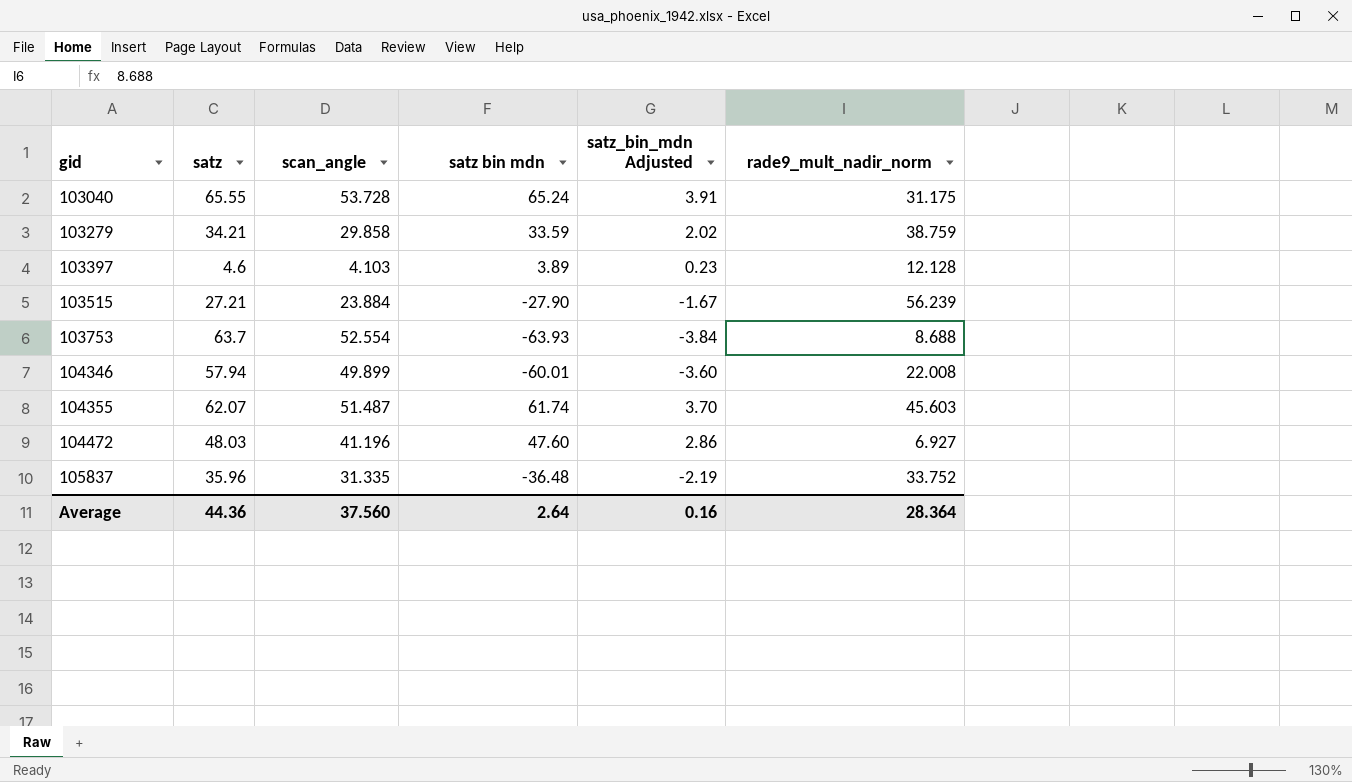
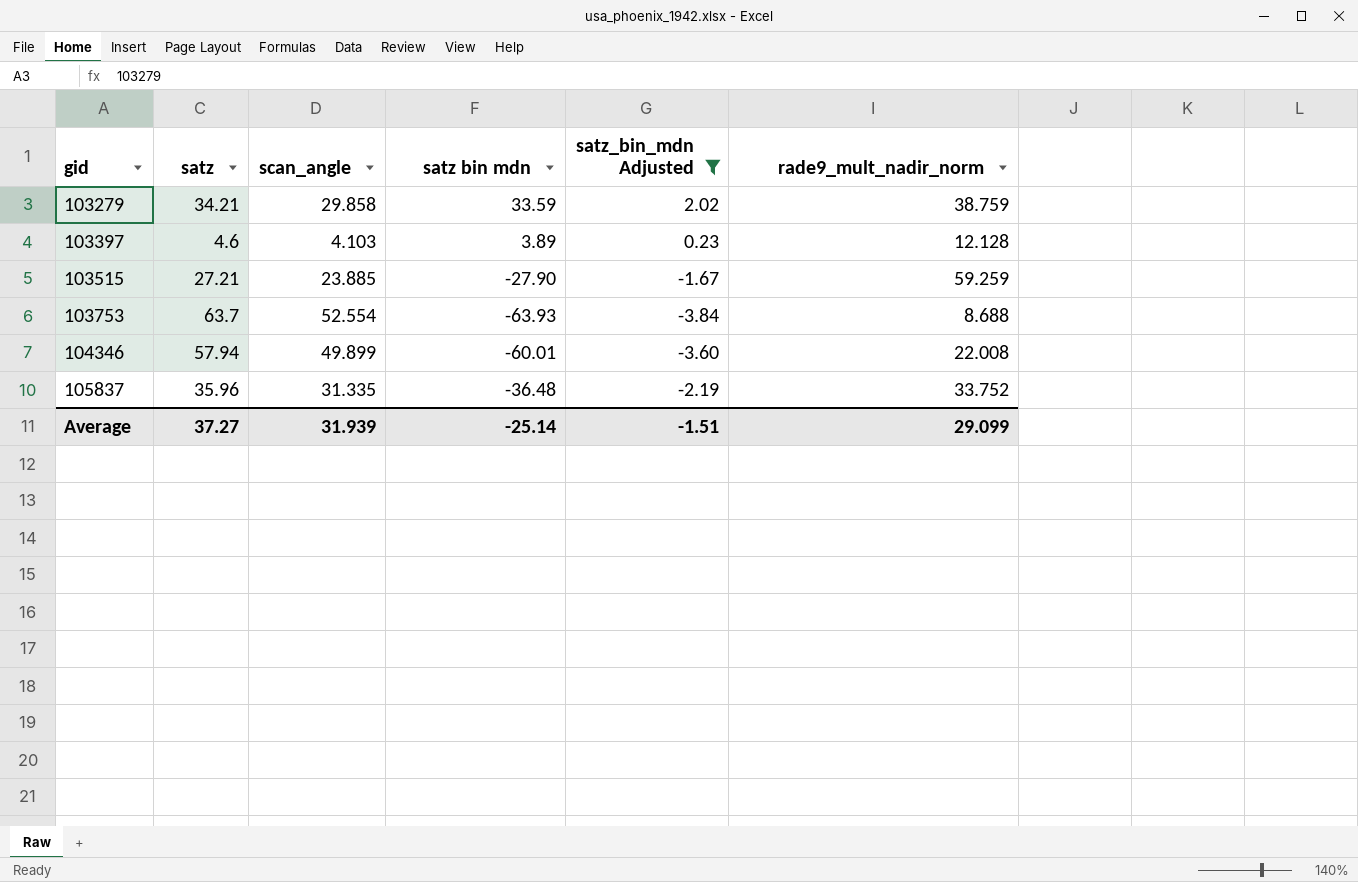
filter: none -> satz_bin_mdn Adjusted <= 2.02
103515 | scan_angle: 23.884 -> 23.885
103515 | rade9_mult_nadir_norm: 56.239 -> 59.259
Average | satz: 44.36 -> 37.27
Average | scan_angle: 37.560 -> 31.939
Average | satz bin mdn: 2.64 -> -25.14
Average | satz_bin_mdn Adjusted: 0.16 -> -1.51
Average | rade9_mult_nadir_norm: 28.364 -> 29.099

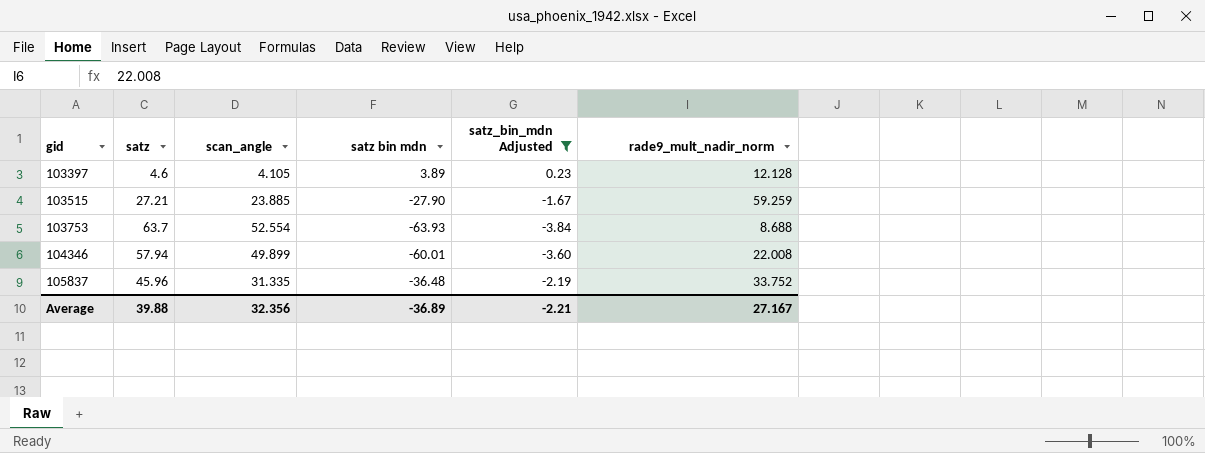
row 103279: 34.21 | 29.858 | 33.59 | 2.02 | 38.759 -> none
103397 | scan_angle: 4.103 -> 4.105
105837 | satz: 35.96 -> 45.96
Average | satz: 37.27 -> 39.88
Average | scan_angle: 31.939 -> 32.356
Average | satz bin mdn: -25.14 -> -36.89
Average | satz_bin_mdn Adjusted: -1.51 -> -2.21
Average | rade9_mult_nadir_norm: 29.099 -> 27.167

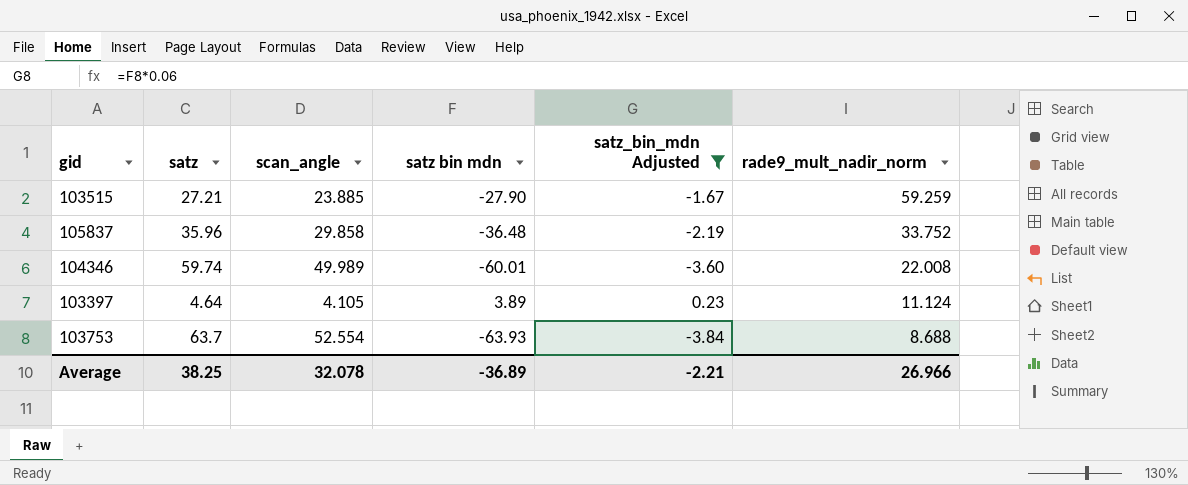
row order: gid ascending -> rade9_mult_nadir_norm descending
105837 | satz: 45.96 -> 35.96
105837 | scan_angle: 31.335 -> 29.858
104346 | satz: 57.94 -> 59.74
104346 | scan_angle: 49.899 -> 49.989
103397 | satz: 4.6 -> 4.64
103397 | rade9_mult_nadir_norm: 12.128 -> 11.124
Average | satz: 39.88 -> 38.25
Average | scan_angle: 32.356 -> 32.078
Average | rade9_mult_nadir_norm: 27.167 -> 26.966

